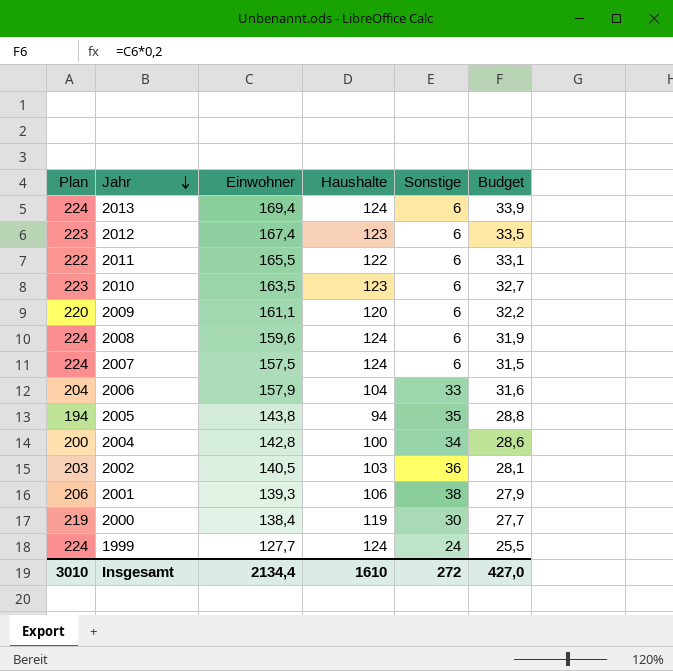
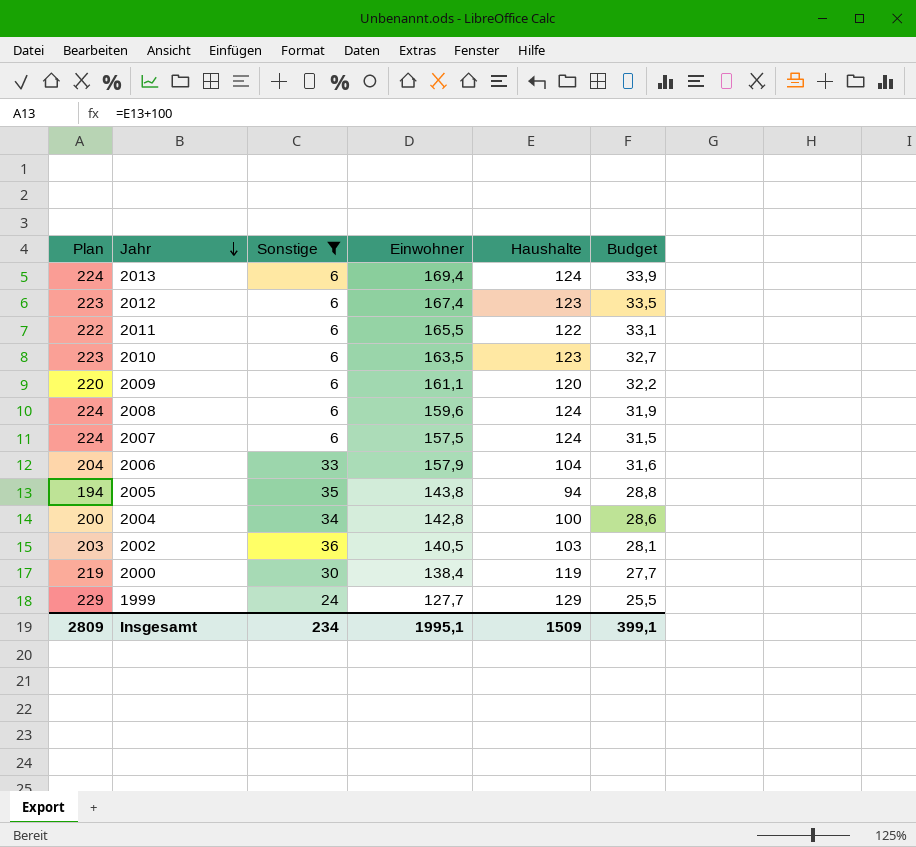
filter: none -> Sonstige != 38
column Sonstige | position: 5 -> 3
1999 | Plan: 224 -> 229
1999 | Haushalte: 124 -> 129
Insgesamt | Plan: 3010 -> 2809
Insgesamt | Sonstige: 272 -> 234
Insgesamt | Einwohner: 2134,4 -> 1995,1
Insgesamt | Haushalte: 1610 -> 1509
Insgesamt | Budget: 427,0 -> 399,1

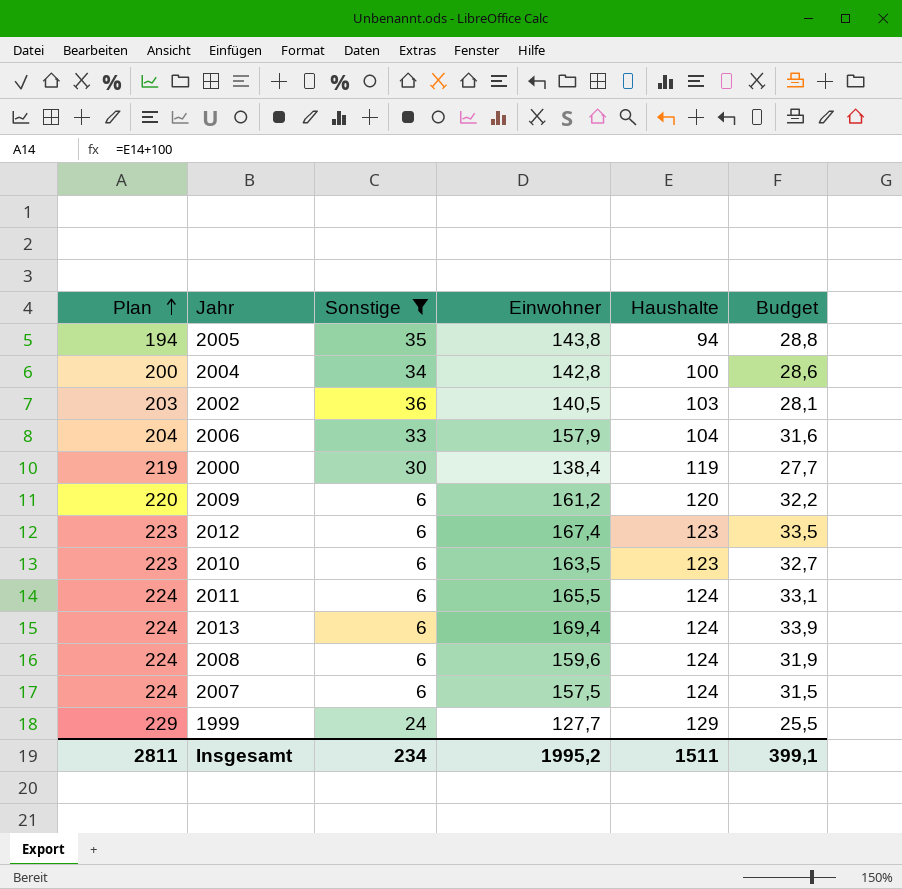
row order: Jahr descending -> Plan ascending
2009 | Einwohner: 161,1 -> 161,2
2011 | Plan: 222 -> 224
2011 | Haushalte: 122 -> 124
Insgesamt | Plan: 2809 -> 2811
Insgesamt | Einwohner: 1995,1 -> 1995,2
Insgesamt | Haushalte: 1509 -> 1511

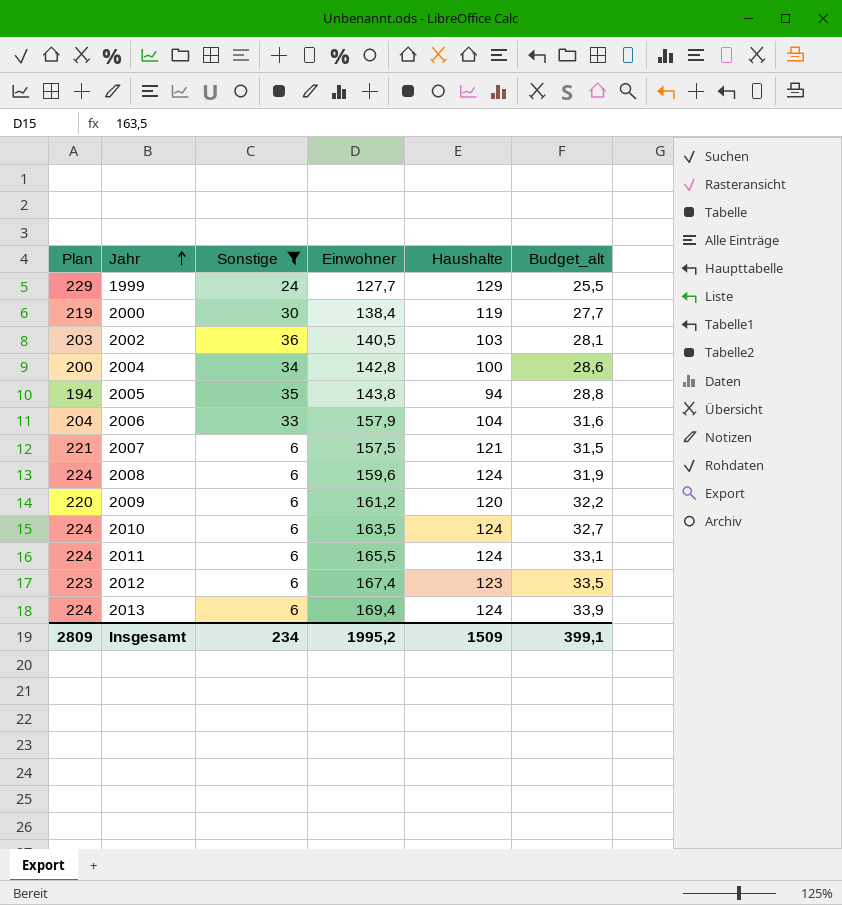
row order: Plan ascending -> Jahr ascending
column name: Budget -> Budget_alt
2007 | Plan: 224 -> 221
2007 | Haushalte: 124 -> 121
2010 | Plan: 223 -> 224
2010 | Haushalte: 123 -> 124
Insgesamt | Plan: 2811 -> 2809
Insgesamt | Haushalte: 1511 -> 1509

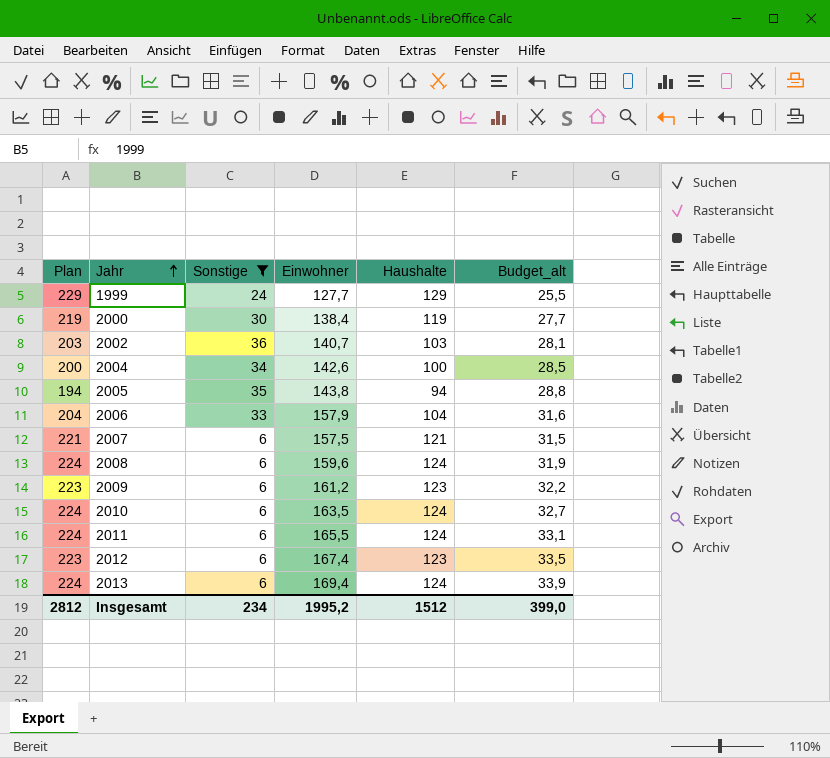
2002 | Einwohner: 140,5 -> 140,7
2004 | Einwohner: 142,8 -> 142,6
2004 | Budget_alt: 28,6 -> 28,5
2009 | Plan: 220 -> 223
2009 | Haushalte: 120 -> 123
Insgesamt | Plan: 2809 -> 2812
Insgesamt | Haushalte: 1509 -> 1512
Insgesamt | Budget_alt: 399,1 -> 399,0

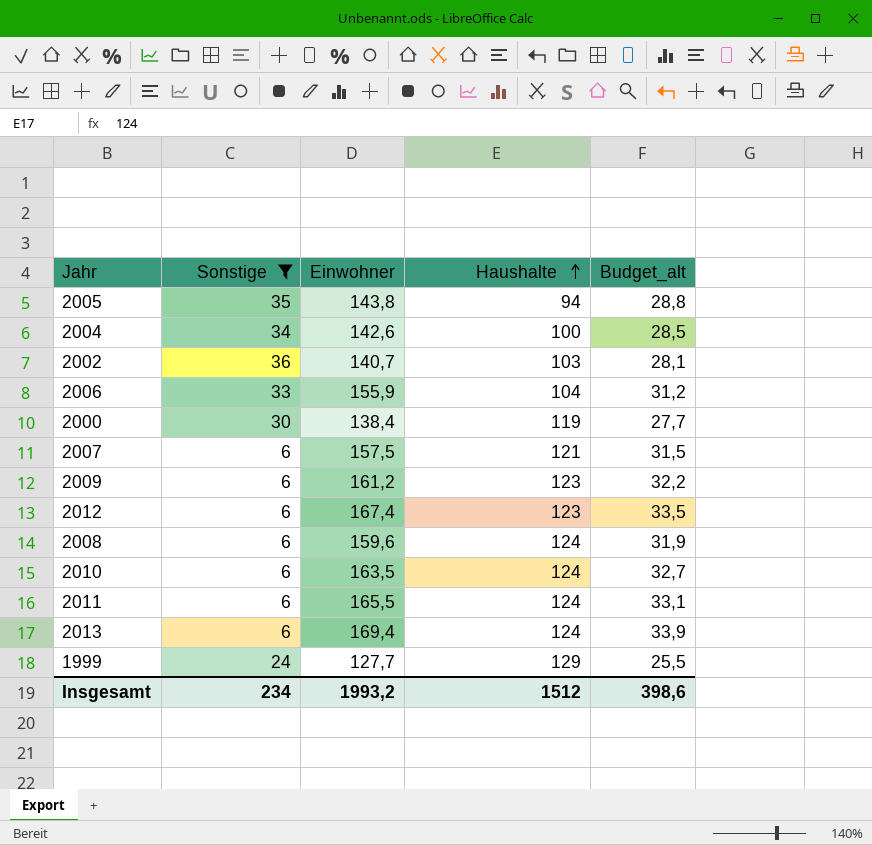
row order: Jahr ascending -> Haushalte ascending
column Plan | formula: [Haushalte] + 100 -> none
2006 | Einwohner: 157,9 -> 155,9
2006 | Budget_alt: 31,6 -> 31,2
Insgesamt | Einwohner: 1995,2 -> 1993,2
Insgesamt | Budget_alt: 399,0 -> 398,6

